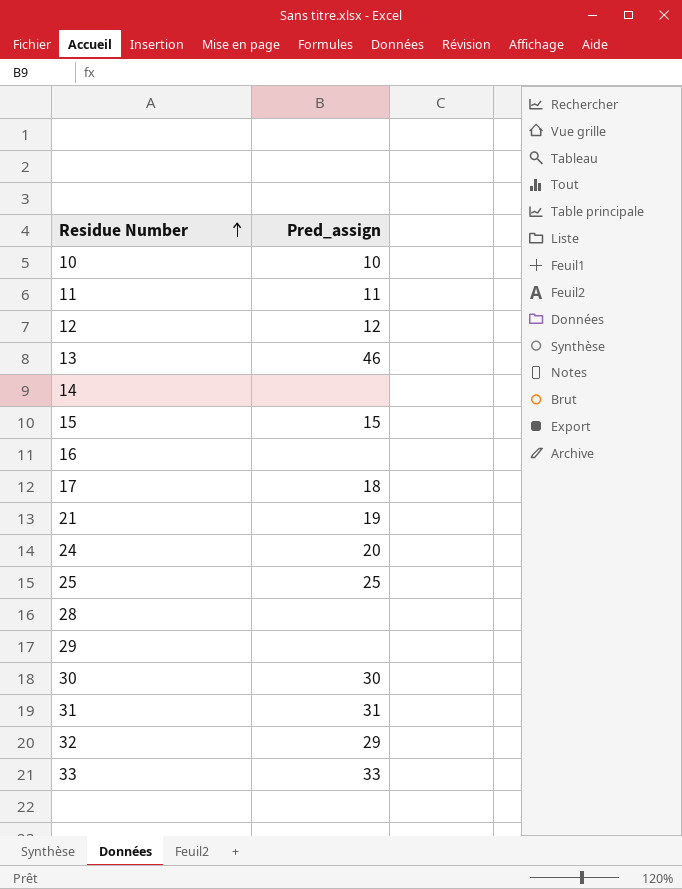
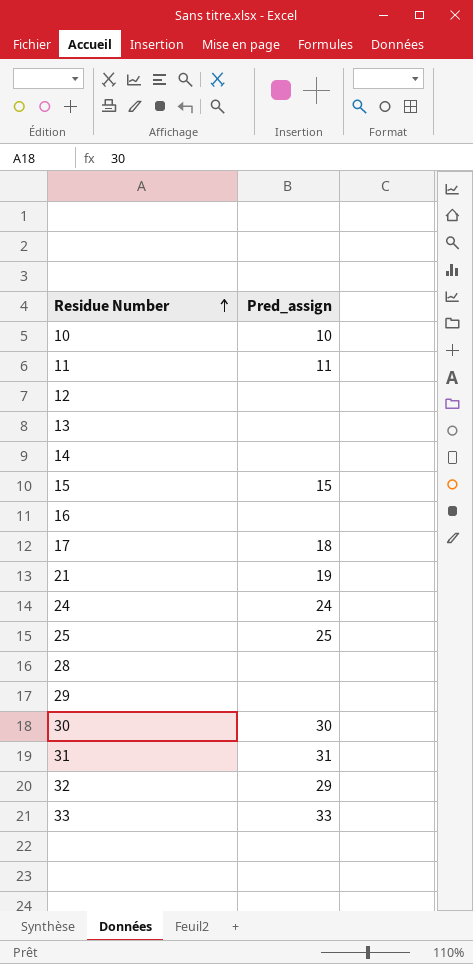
12 | Pred_assign: 12 -> none
13 | Pred_assign: 46 -> none
24 | Pred_assign: 20 -> 24

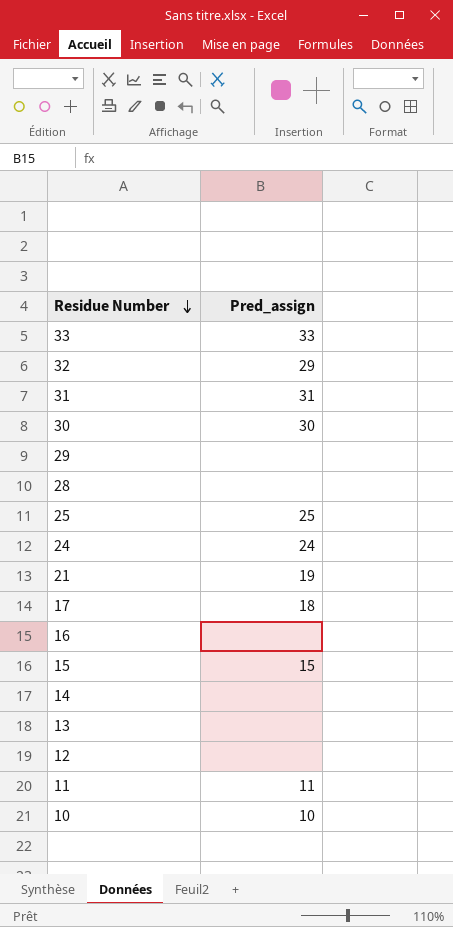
row order: Residue Number ascending -> Residue Number descending

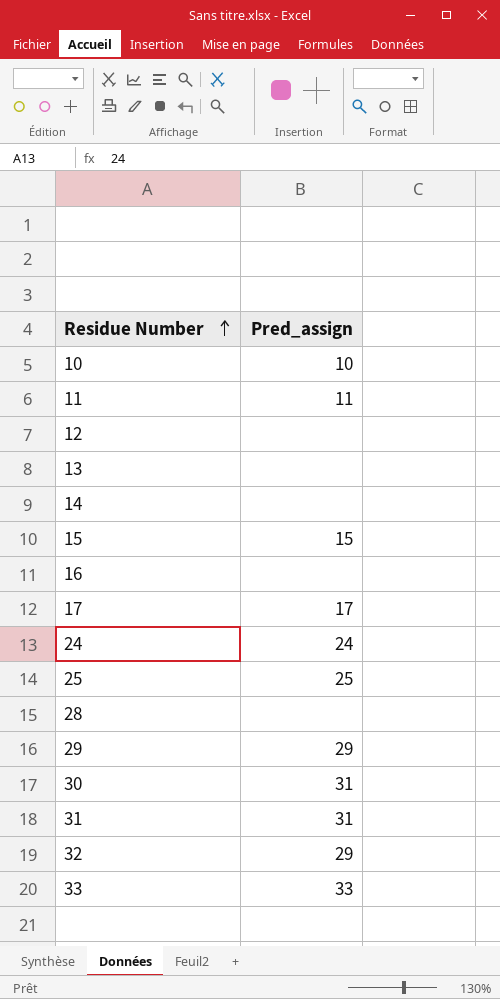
row order: Residue Number descending -> Residue Number ascending
row 21: 19 -> none
17 | Pred_assign: 18 -> 17
29 | Pred_assign: none -> 29
30 | Pred_assign: 30 -> 31

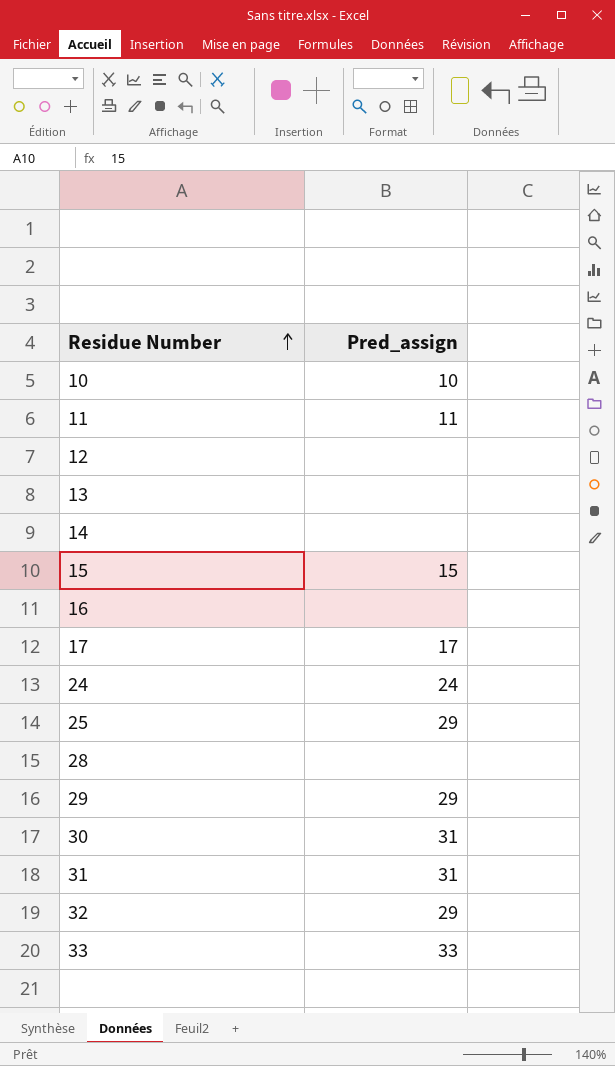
25 | Pred_assign: 25 -> 29

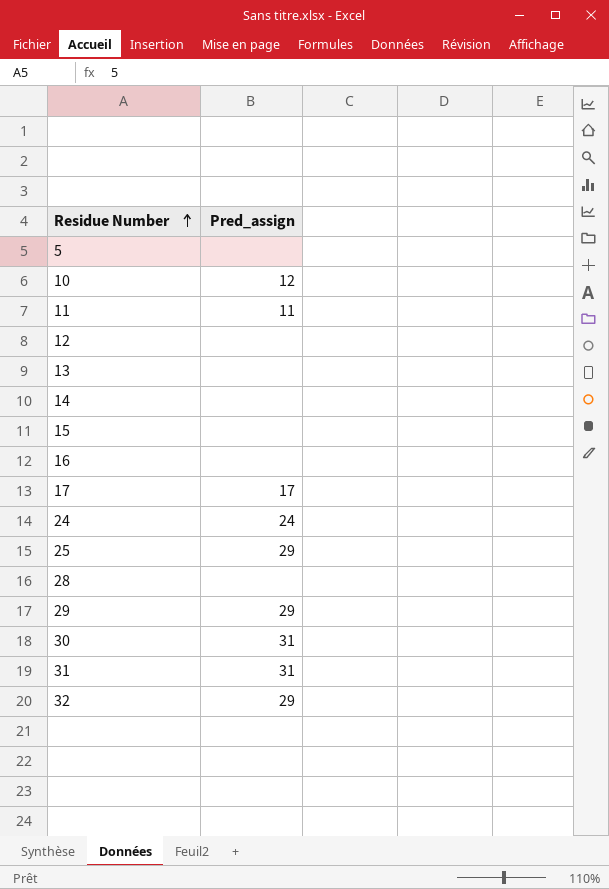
row 33: 33 -> none
row 5: none -> none
10 | Pred_assign: 10 -> 12
15 | Pred_assign: 15 -> none

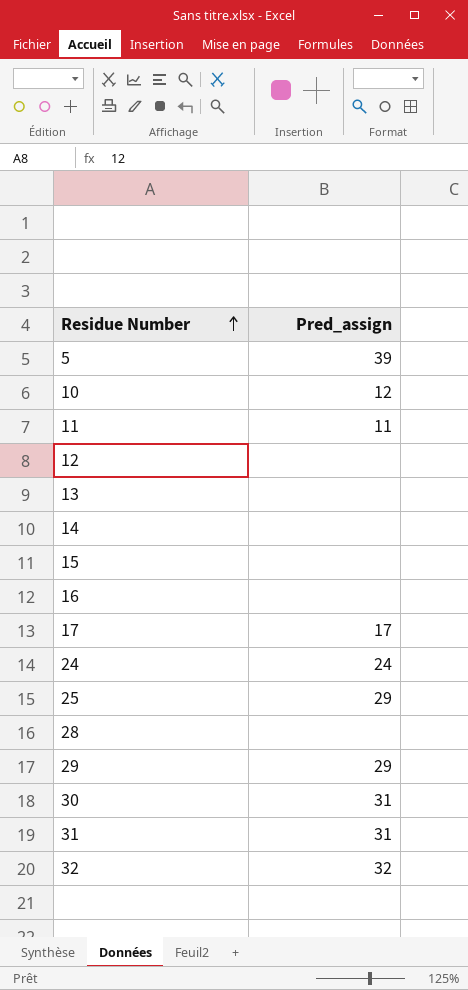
5 | Pred_assign: none -> 39
32 | Pred_assign: 29 -> 32

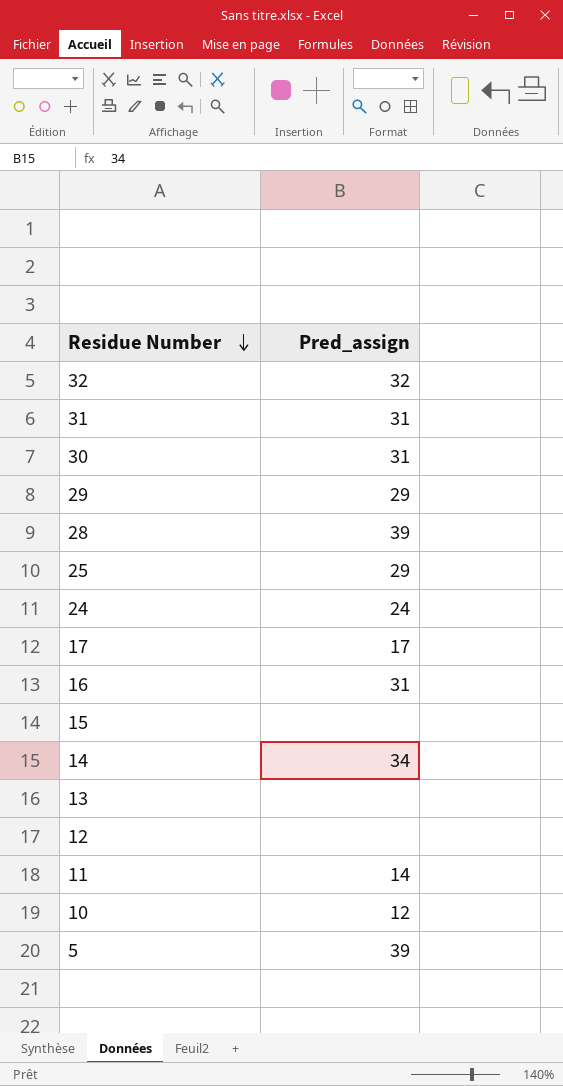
row order: Residue Number ascending -> Residue Number descending
28 | Pred_assign: none -> 39
16 | Pred_assign: none -> 31
14 | Pred_assign: none -> 34
11 | Pred_assign: 11 -> 14

